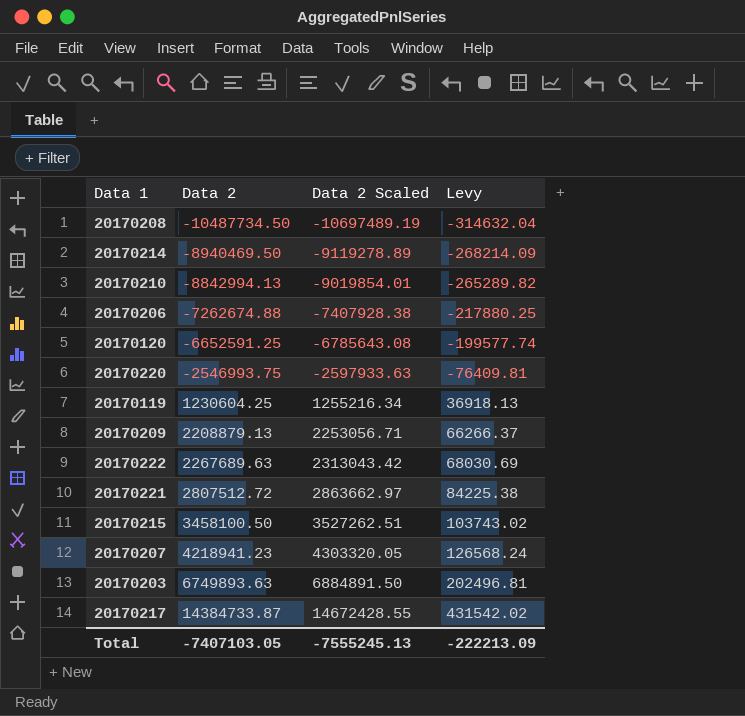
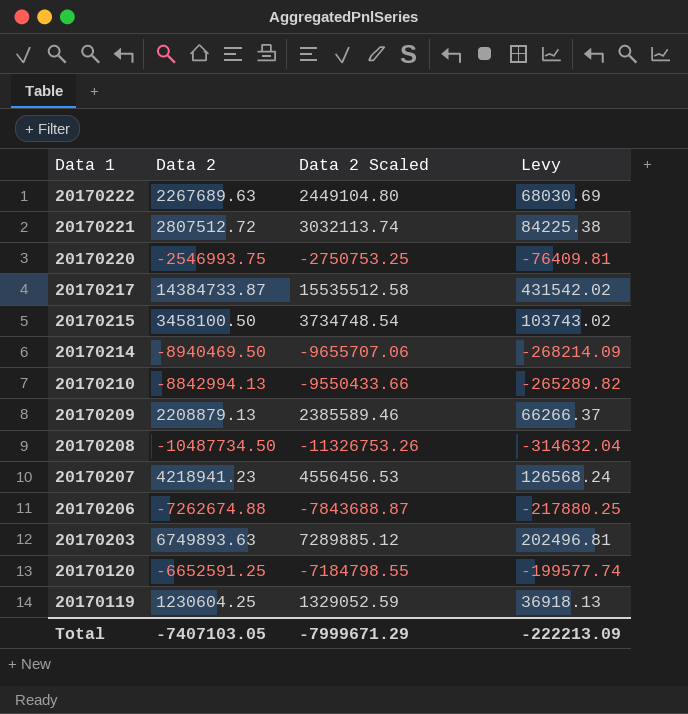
row order: Data 2 ascending -> Data 1 descending
column Data 2 Scaled | formula: [Data 2] * 1.02 -> [Data 2] * 1.08
Total | Data 2 Scaled: -7555245.13 -> -7999671.29

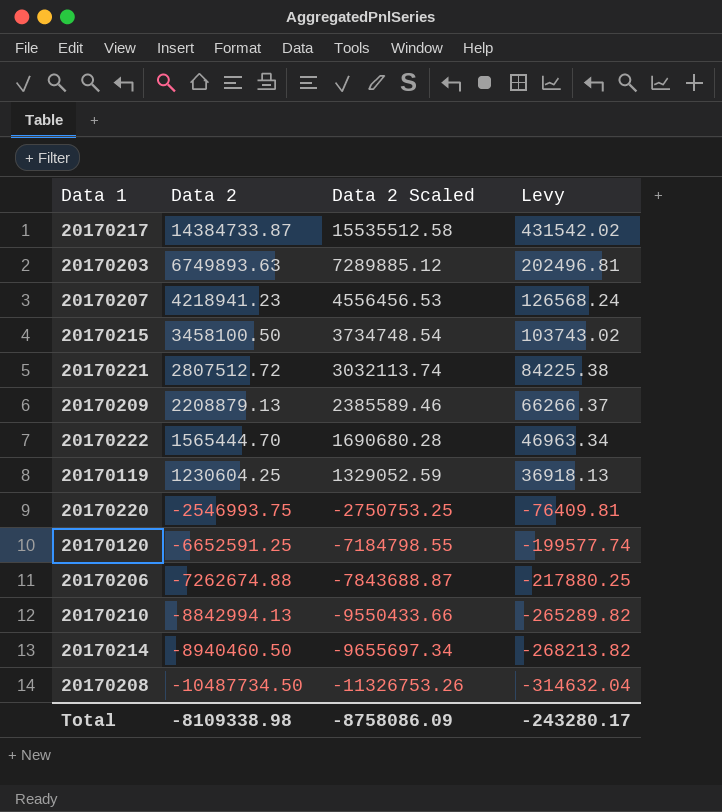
row order: Data 1 descending -> Data 2 descending
20170222 | Data 2: 2267689.63 -> 1565444.70
20170222 | Data 2 Scaled: 2449104.80 -> 1690680.28
20170222 | Levy: 68030.69 -> 46963.34
20170214 | Data 2: -8940469.50 -> -8940460.50
20170214 | Data 2 Scaled: -9655707.06 -> -9655697.34
20170214 | Levy: -268214.09 -> -268213.82
Total | Data 2: -7407103.05 -> -8109338.98
Total | Data 2 Scaled: -7999671.29 -> -8758086.09
Total | Levy: -222213.09 -> -243280.17

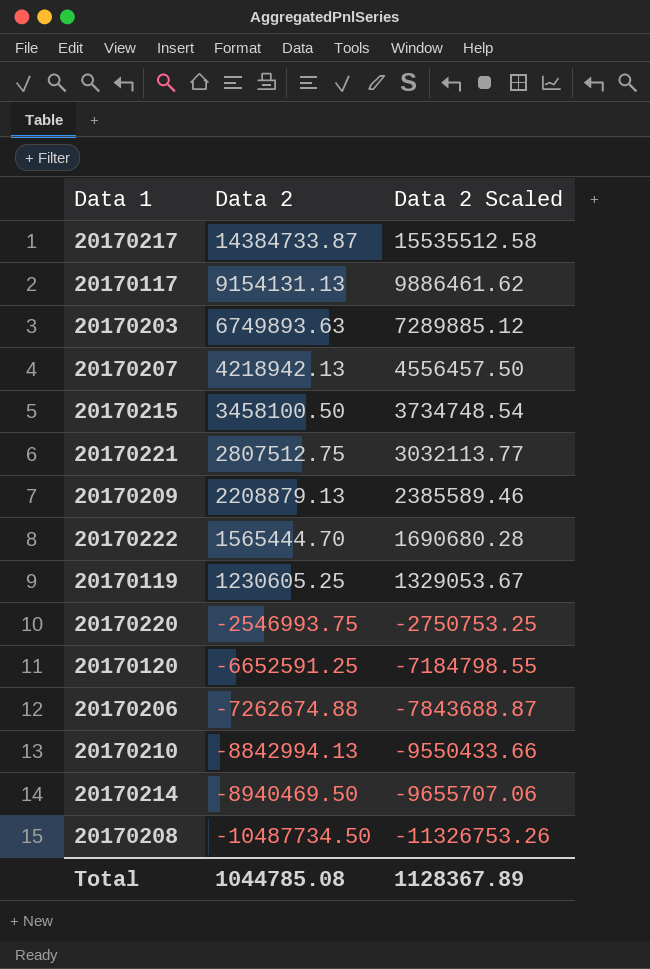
column Levy | formula: [Data 2] * 0.03 -> none
row 20170117: none -> 9154131.13 | 9886461.62
20170207 | Data 2: 4218941.23 -> 4218942.13
20170207 | Data 2 Scaled: 4556456.53 -> 4556457.50
20170221 | Data 2: 2807512.72 -> 2807512.75
20170221 | Data 2 Scaled: 3032113.74 -> 3032113.77
20170119 | Data 2: 1230604.25 -> 1230605.25
20170119 | Data 2 Scaled: 1329052.59 -> 1329053.67
20170214 | Data 2: -8940460.50 -> -8940469.50
20170214 | Data 2 Scaled: -9655697.34 -> -9655707.06
Total | Data 2: -8109338.98 -> 1044785.08
Total | Data 2 Scaled: -8758086.09 -> 1128367.89

